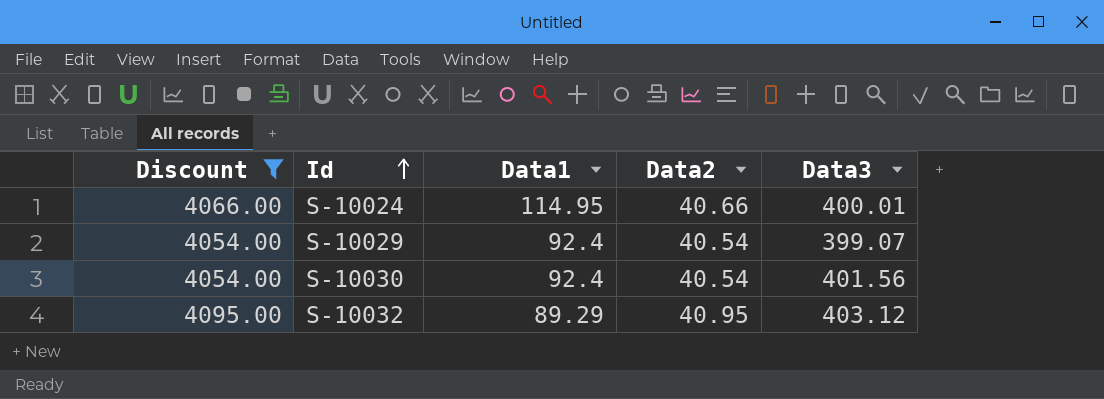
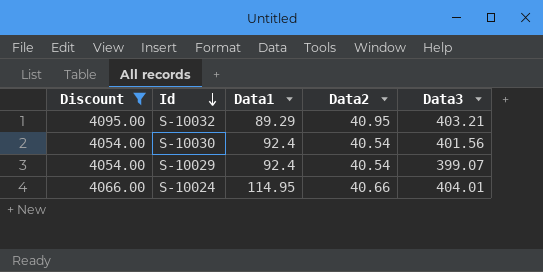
row order: Id ascending -> Id descending
S-10032 | Data3: 403.12 -> 403.21
S-10024 | Data3: 400.01 -> 404.01

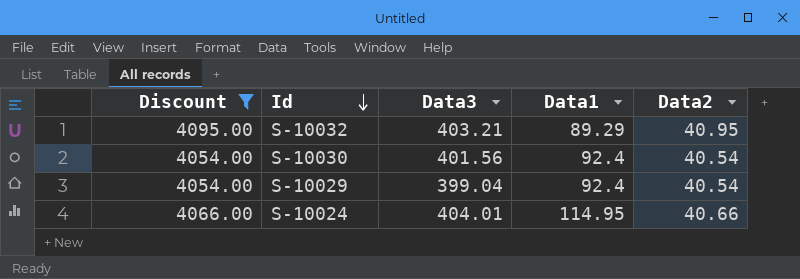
column Data3 | position: 5 -> 3
S-10029 | Data3: 399.07 -> 399.04

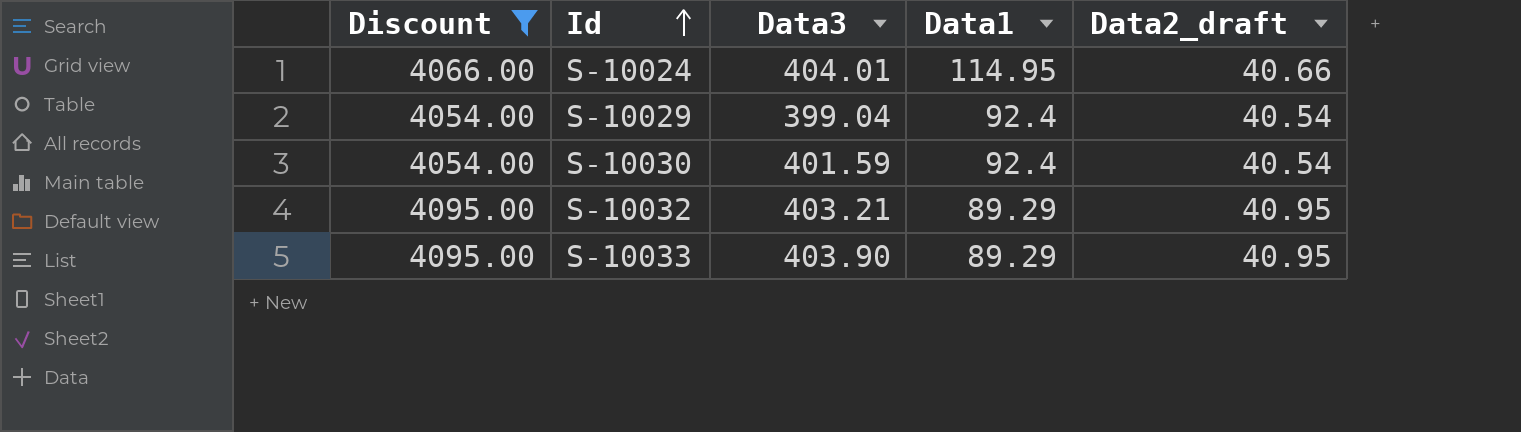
row order: Id descending -> Id ascending
column name: Data2 -> Data2_draft
S-10030 | Data3: 401.56 -> 401.59
row S-10033: none -> 4095.00 | 403.90 | 89.29 | 40.95

